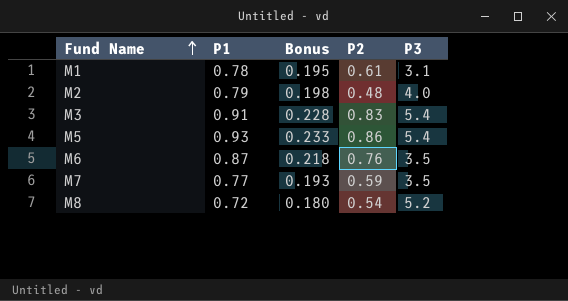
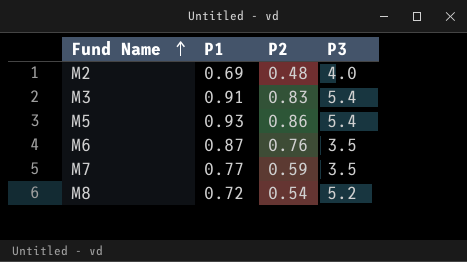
column Bonus | formula: [P1] * 0.25 -> none
row M1: 0.78 | 0.195 | 0.61 | 3.1 -> none
M2 | P1: 0.79 -> 0.69

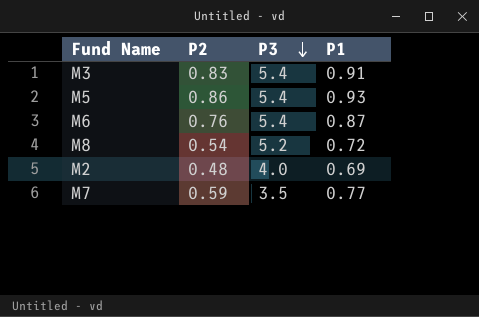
row order: Fund Name ascending -> P3 descending
column P1 | position: 2 -> 4
M6 | P3: 3.5 -> 5.4

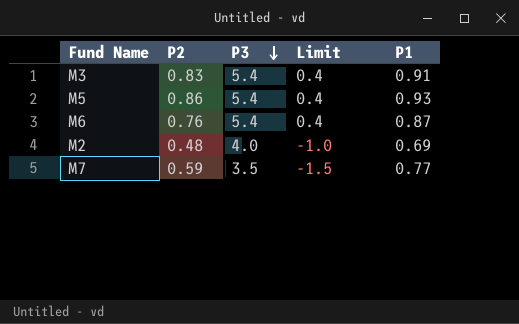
column Limit | formula: none -> [P3] - 5
row M8: 0.54 | 5.2 | 0.72 -> none

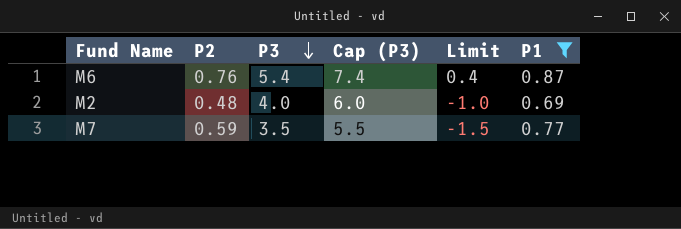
filter: none -> P1 <= 0.87
column Cap (P3) | formula: none -> [P3] + 2

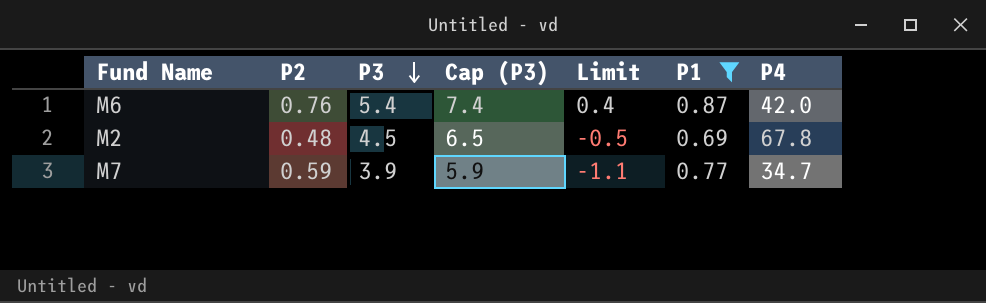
column P4 | position: none -> 7
M2 | P3: 4.0 -> 4.5
M2 | Cap (P3): 6.0 -> 6.5
M2 | Limit: -1.0 -> -0.5
M7 | P3: 3.5 -> 3.9
M7 | Cap (P3): 5.5 -> 5.9
M7 | Limit: -1.5 -> -1.1

